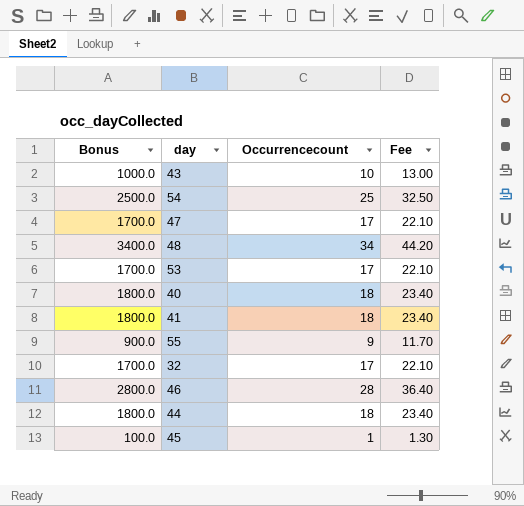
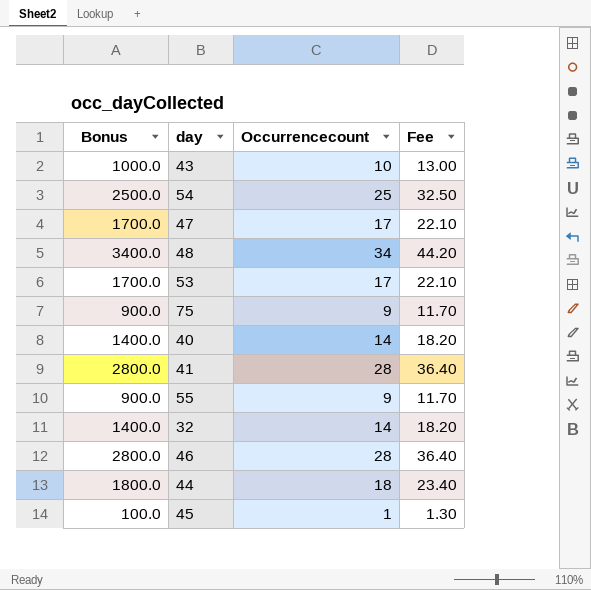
row 75: none -> 900.0 | 9 | 11.70
40 | Bonus: 1800.0 -> 1400.0
40 | Occurrencecount: 18 -> 14
40 | Fee: 23.40 -> 18.20
41 | Bonus: 1800.0 -> 2800.0
41 | Occurrencecount: 18 -> 28
41 | Fee: 23.40 -> 36.40
32 | Bonus: 1700.0 -> 1400.0
32 | Occurrencecount: 17 -> 14
32 | Fee: 22.10 -> 18.20

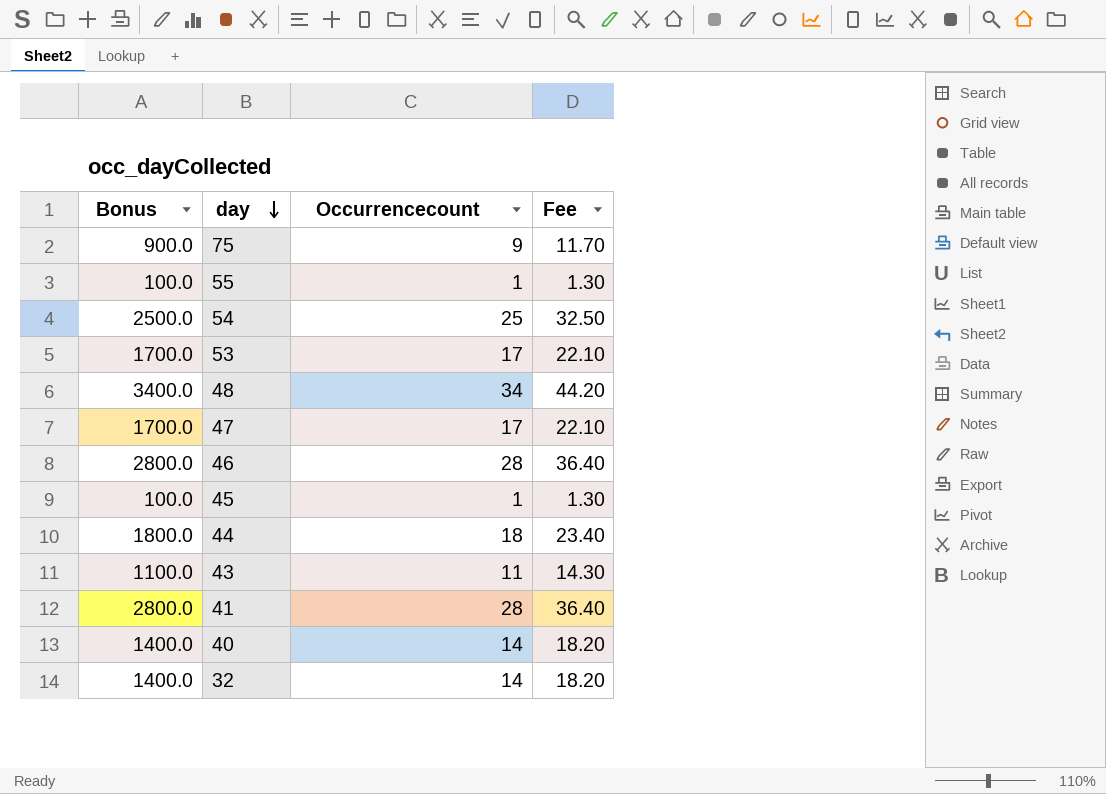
row order: none -> day descending
55 | Bonus: 900.0 -> 100.0
55 | Occurrencecount: 9 -> 1
55 | Fee: 11.70 -> 1.30
43 | Bonus: 1000.0 -> 1100.0
43 | Occurrencecount: 10 -> 11
43 | Fee: 13.00 -> 14.30

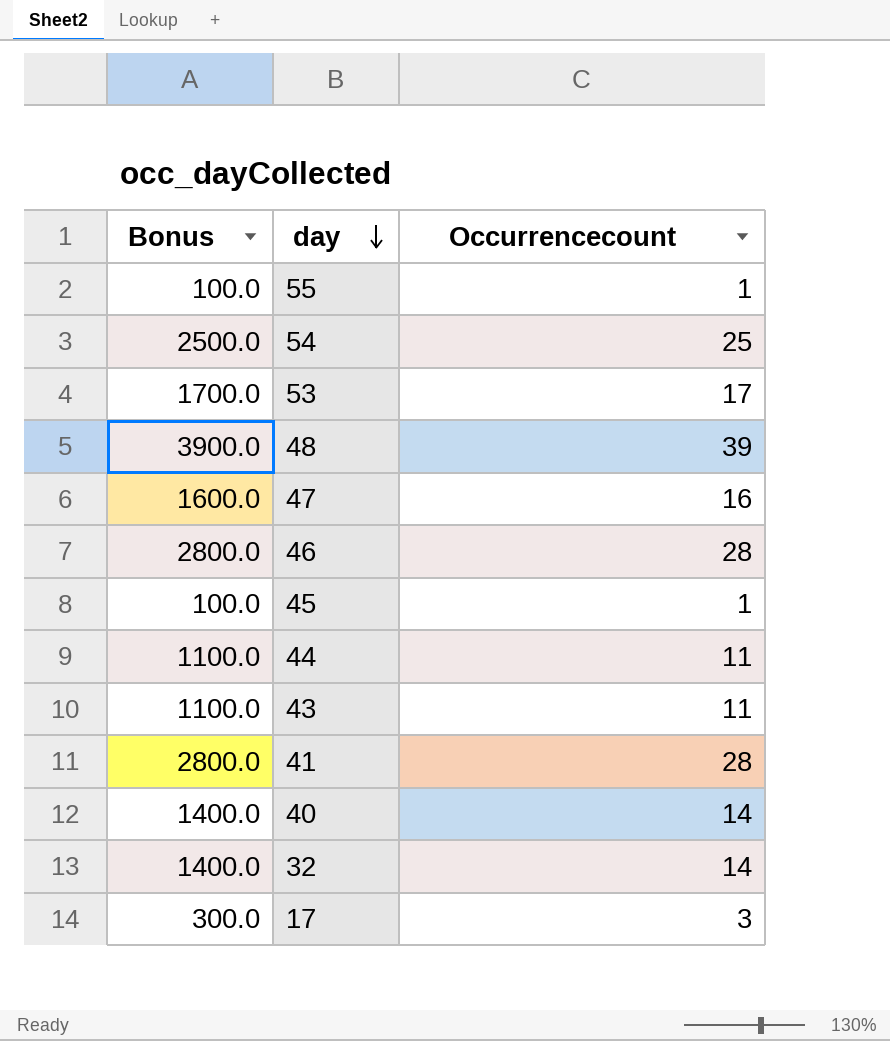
column Fee | formula: [Occurrencecount] * 1.3 -> none
row 75: 900.0 | 9 | 11.70 -> none
48 | Bonus: 3400.0 -> 3900.0
48 | Occurrencecount: 34 -> 39
47 | Bonus: 1700.0 -> 1600.0
47 | Occurrencecount: 17 -> 16
44 | Bonus: 1800.0 -> 1100.0
44 | Occurrencecount: 18 -> 11
row 17: none -> 300.0 | 3

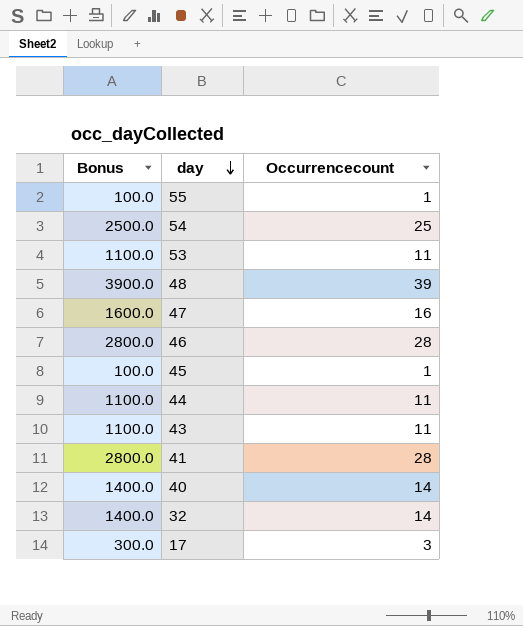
53 | Bonus: 1700.0 -> 1100.0
53 | Occurrencecount: 17 -> 11

